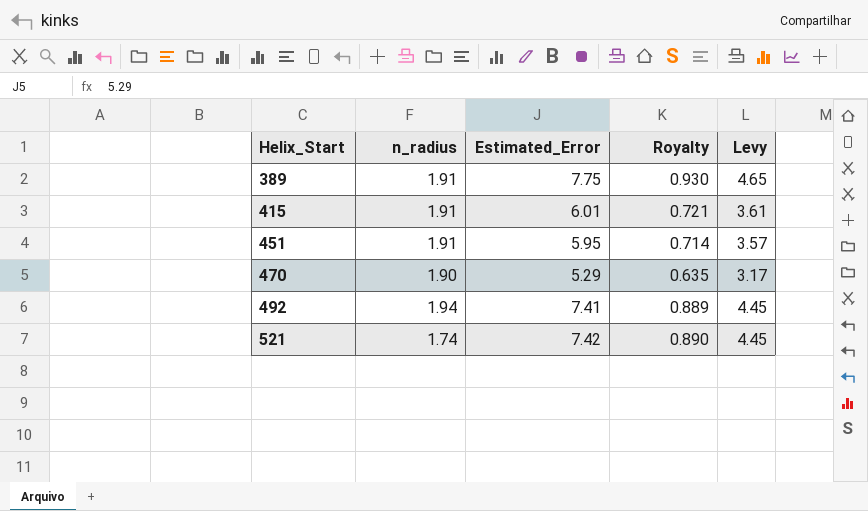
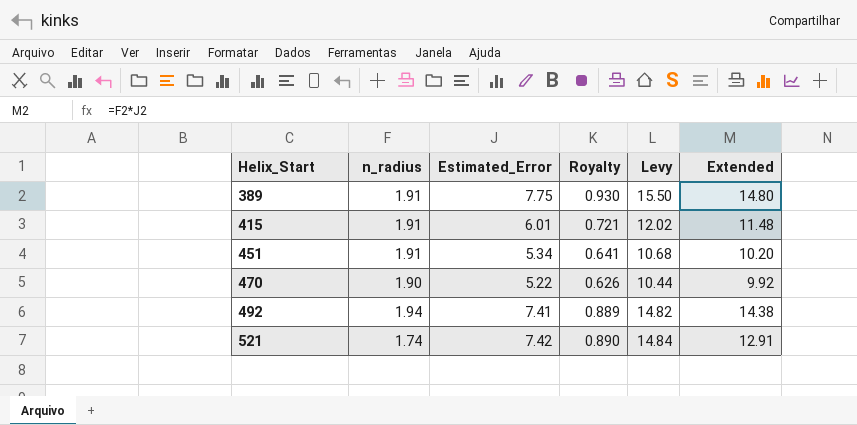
column Levy | formula: [Estimated_Error] * 0.6 -> [Estimated_Error] * 2
column Extended | formula: none -> [n_radius] * [Estimated_Error]
451 | Estimated_Error: 5.95 -> 5.34
451 | Royalty: 0.714 -> 0.641
470 | Estimated_Error: 5.29 -> 5.22
470 | Royalty: 0.635 -> 0.626

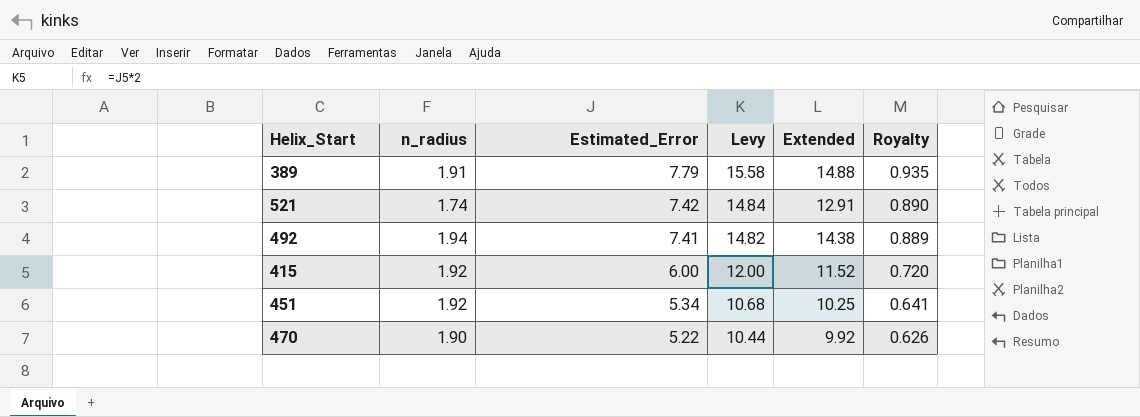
row order: Helix_Start ascending -> Estimated_Error descending
column Royalty | position: 4 -> 6
389 | Estimated_Error: 7.75 -> 7.79
389 | Levy: 15.50 -> 15.58
389 | Extended: 14.80 -> 14.88
389 | Royalty: 0.930 -> 0.935
415 | n_radius: 1.91 -> 1.92
415 | Estimated_Error: 6.01 -> 6.00
415 | Levy: 12.02 -> 12.00
415 | Extended: 11.48 -> 11.52
415 | Royalty: 0.721 -> 0.720
451 | n_radius: 1.91 -> 1.92
451 | Extended: 10.20 -> 10.25

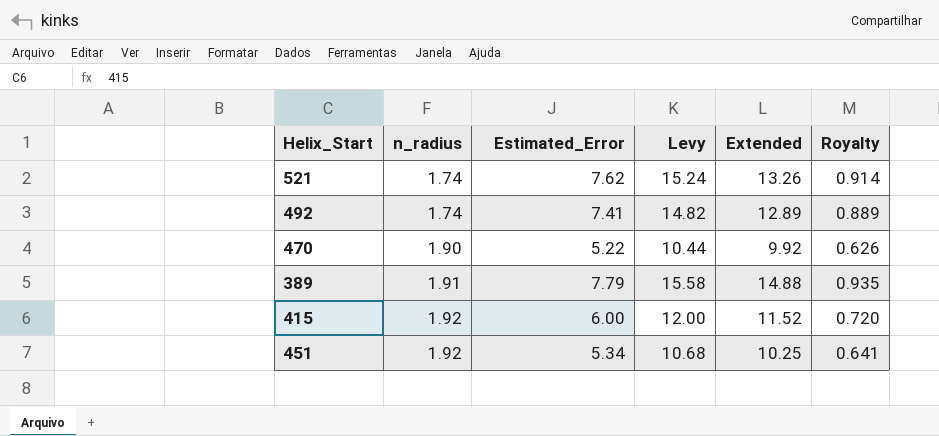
row order: Estimated_Error descending -> n_radius ascending
521 | Estimated_Error: 7.42 -> 7.62
521 | Levy: 14.84 -> 15.24
521 | Extended: 12.91 -> 13.26
521 | Royalty: 0.890 -> 0.914
492 | n_radius: 1.94 -> 1.74
492 | Extended: 14.38 -> 12.89

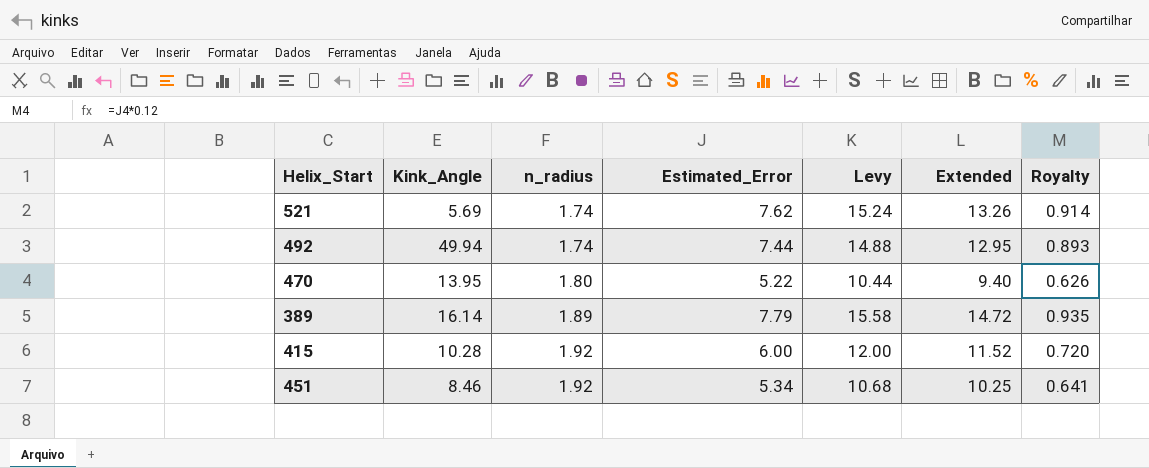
column Kink_Angle | position: none -> 2
492 | Estimated_Error: 7.41 -> 7.44
492 | Levy: 14.82 -> 14.88
492 | Extended: 12.89 -> 12.95
492 | Royalty: 0.889 -> 0.893
470 | n_radius: 1.90 -> 1.80
470 | Extended: 9.92 -> 9.40
389 | n_radius: 1.91 -> 1.89
389 | Extended: 14.88 -> 14.72

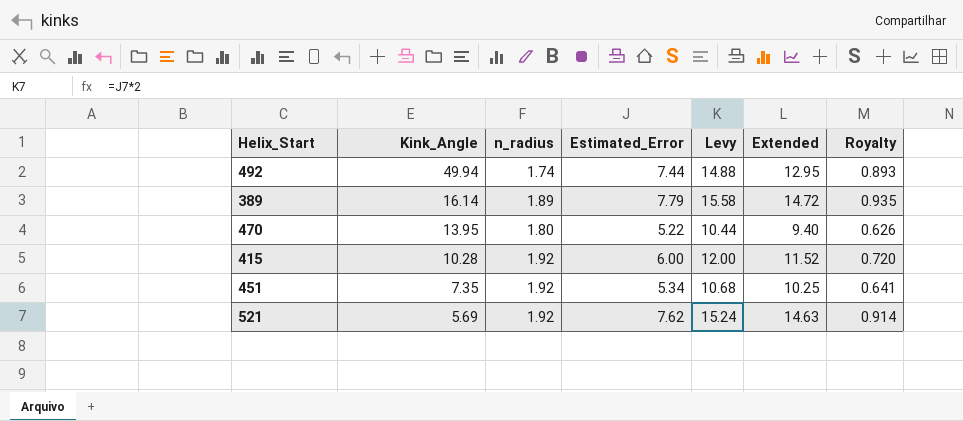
row order: n_radius ascending -> Kink_Angle descending
451 | Kink_Angle: 8.46 -> 7.35
521 | n_radius: 1.74 -> 1.92
521 | Extended: 13.26 -> 14.63

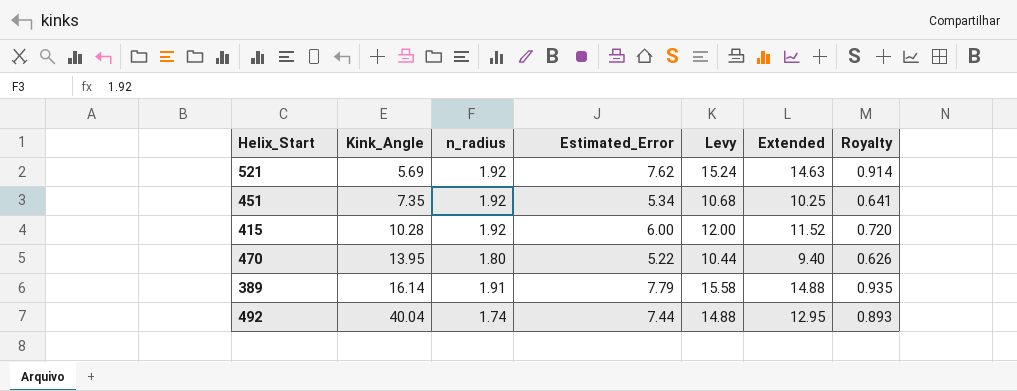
row order: Kink_Angle descending -> Kink_Angle ascending
389 | n_radius: 1.89 -> 1.91
389 | Extended: 14.72 -> 14.88
492 | Kink_Angle: 49.94 -> 40.04

